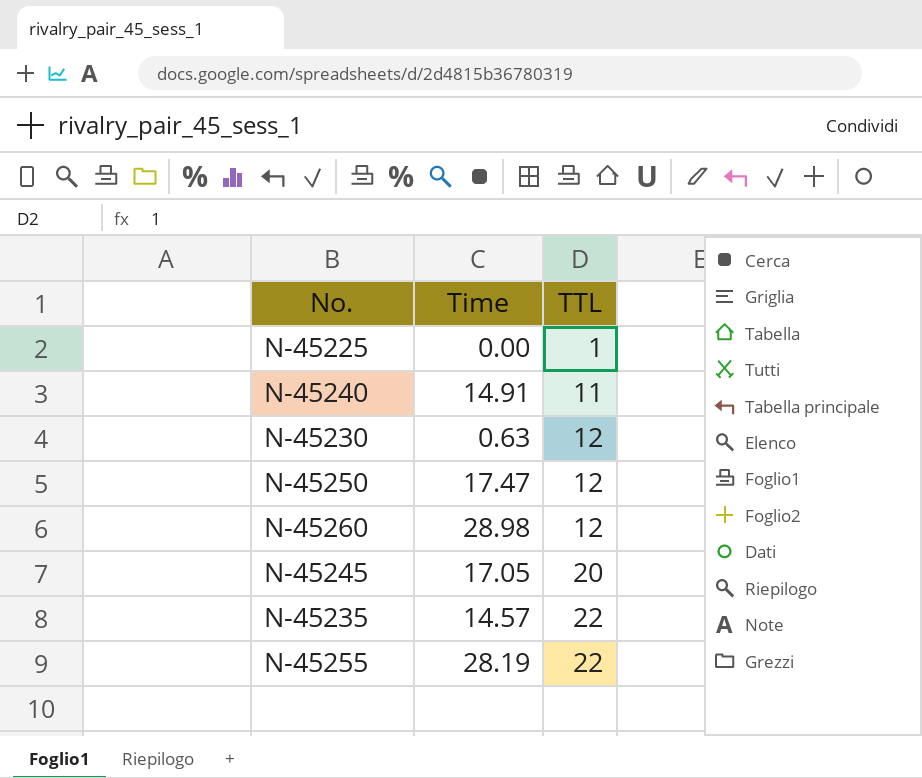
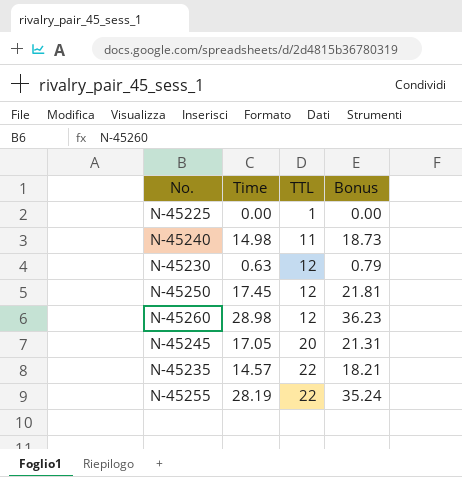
column Bonus | formula: none -> [Time] * 1.25
N-45240 | Time: 14.91 -> 14.98
N-45250 | Time: 17.47 -> 17.45

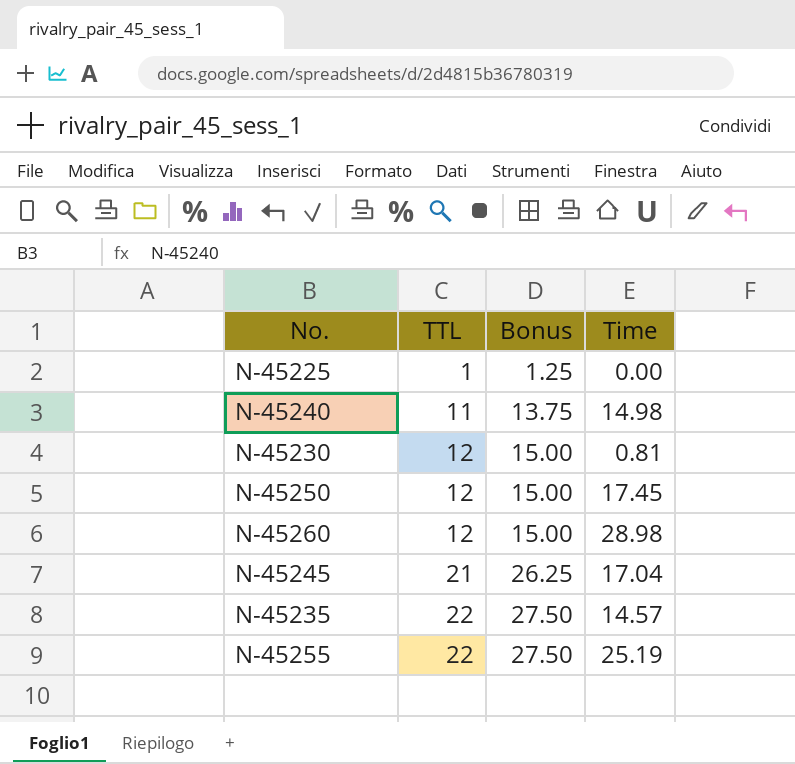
column Bonus | formula: [Time] * 1.25 -> [TTL] * 1.25
column Time | position: 2 -> 4
N-45230 | Time: 0.63 -> 0.81
N-45245 | TTL: 20 -> 21
N-45245 | Time: 17.05 -> 17.04
N-45255 | Time: 28.19 -> 25.19

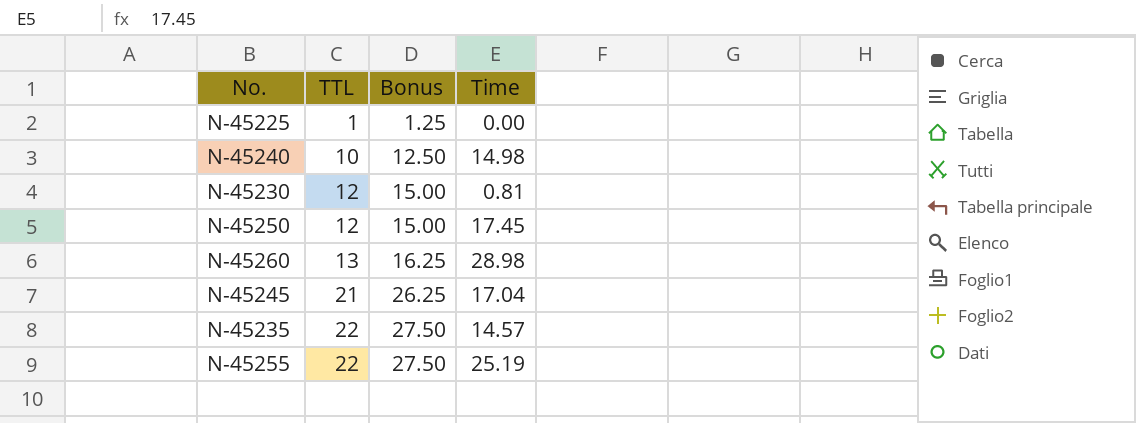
N-45240 | TTL: 11 -> 10
N-45240 | Bonus: 13.75 -> 12.50
N-45260 | TTL: 12 -> 13
N-45260 | Bonus: 15.00 -> 16.25

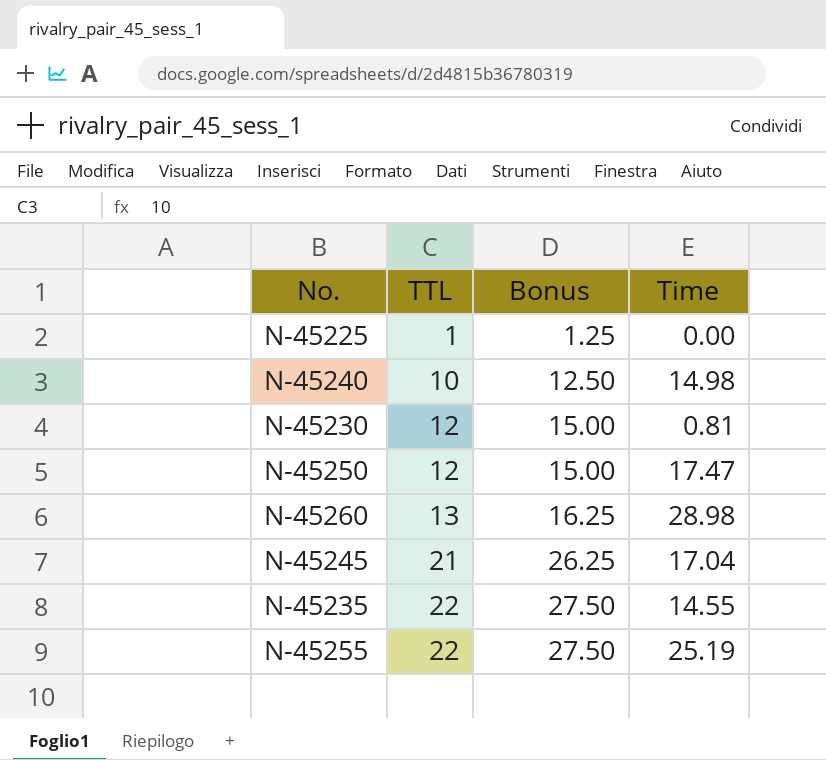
N-45250 | Time: 17.45 -> 17.47
N-45235 | Time: 14.57 -> 14.55

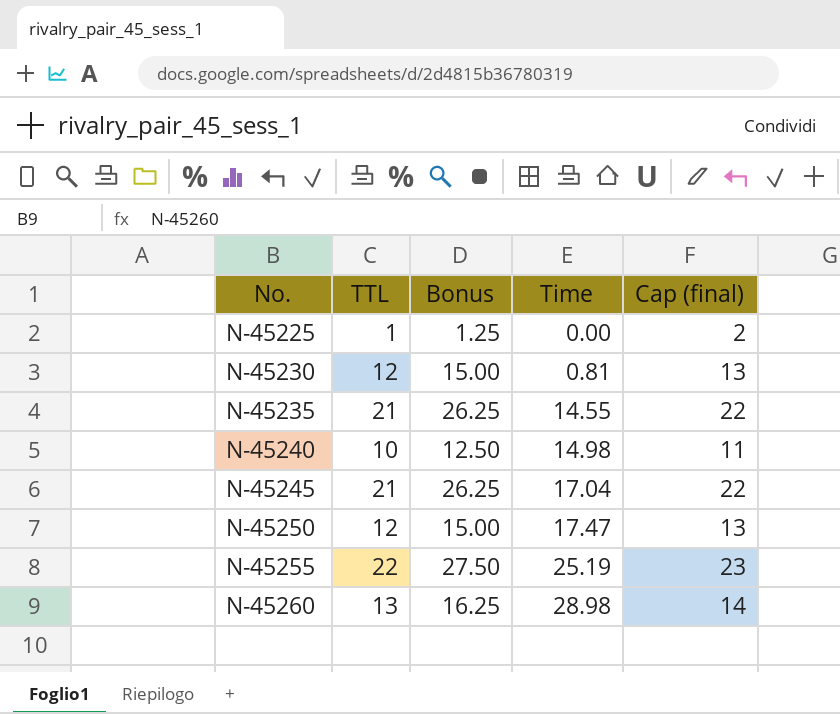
row order: TTL ascending -> No. ascending
column Cap (final) | formula: none -> [TTL] + 1
N-45235 | TTL: 22 -> 21
N-45235 | Bonus: 27.50 -> 26.25

